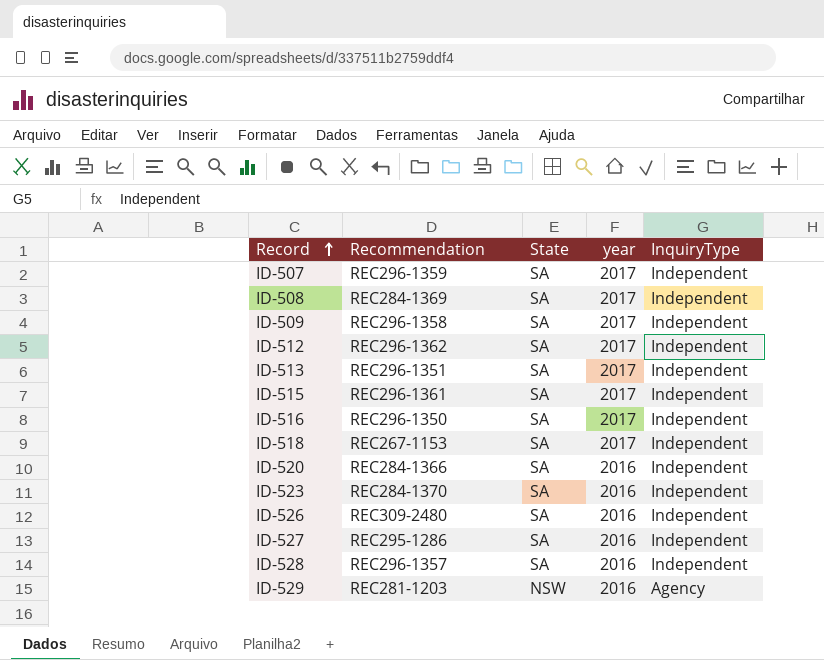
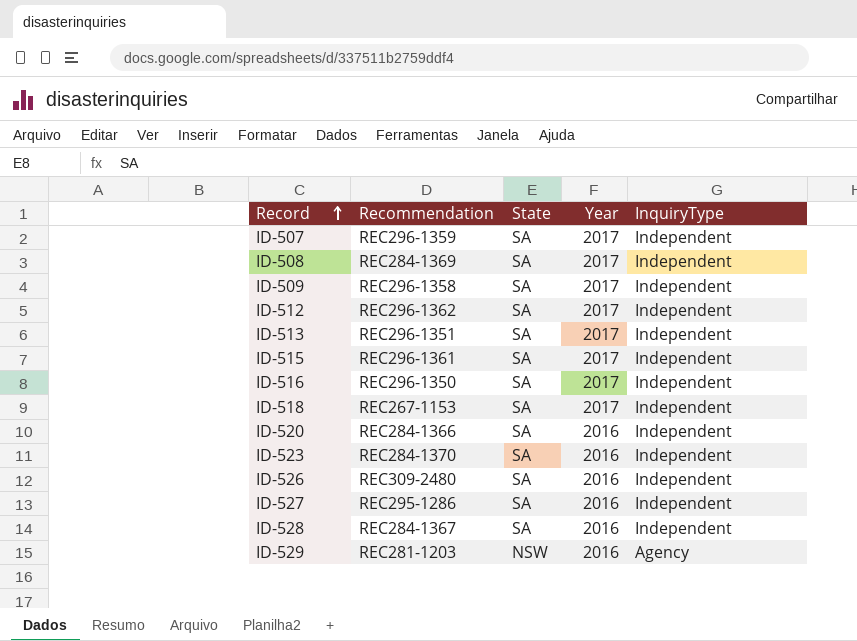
column name: year -> Year
ID-528 | Recommendation: REC296-1357 -> REC284-1367

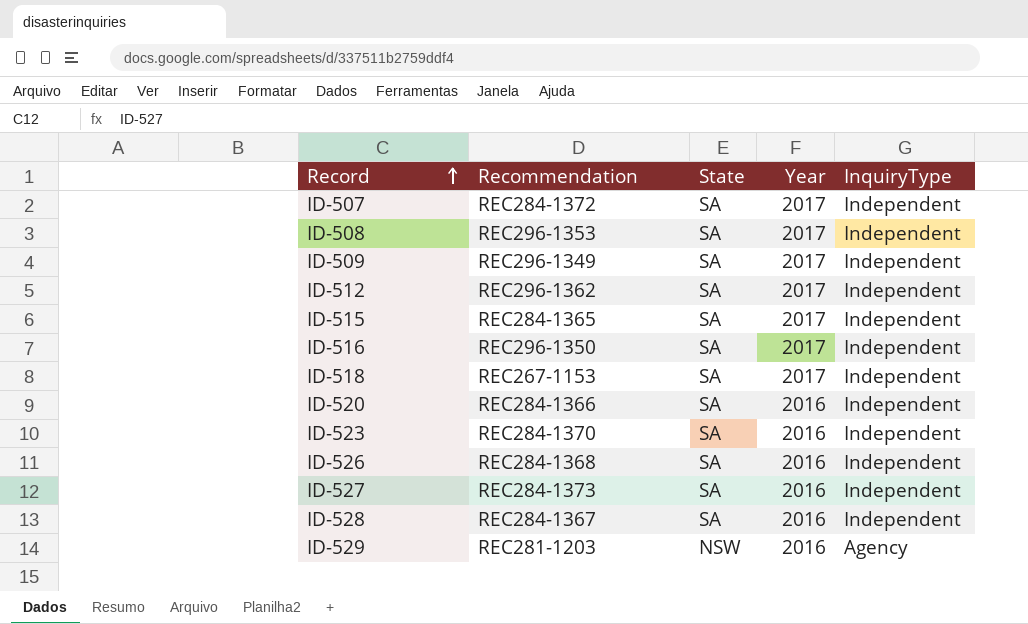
row ID-513: REC296-1351 | SA | 2017 | Independent -> none
ID-507 | Recommendation: REC296-1359 -> REC284-1372
ID-508 | Recommendation: REC284-1369 -> REC296-1353
ID-509 | Recommendation: REC296-1358 -> REC296-1349
ID-515 | Recommendation: REC296-1361 -> REC284-1365
ID-526 | Recommendation: REC309-2480 -> REC284-1368
ID-527 | Recommendation: REC295-1286 -> REC284-1373

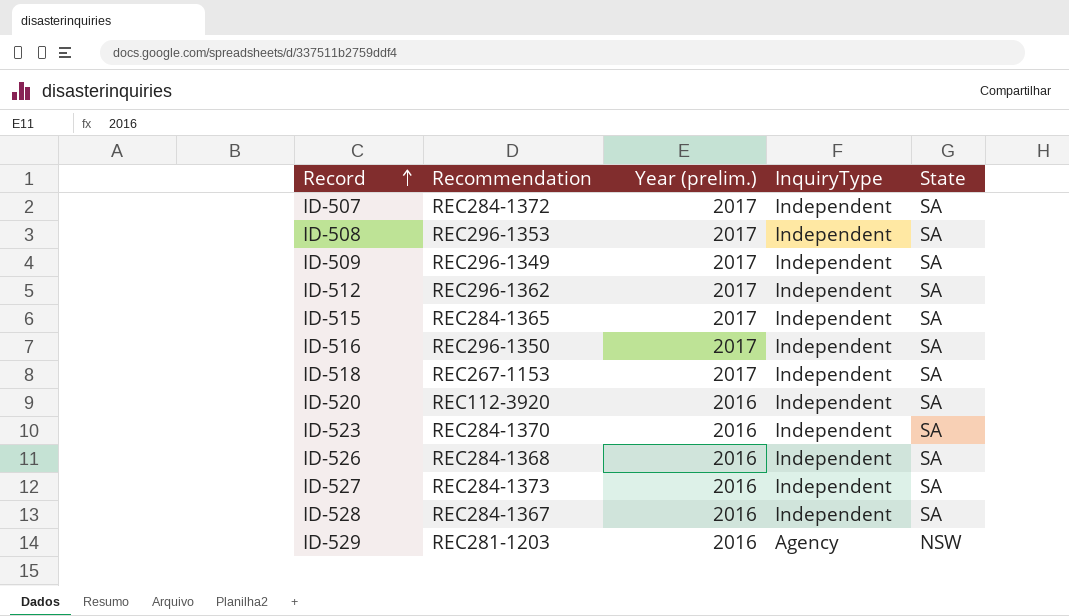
column name: Year -> Year (prelim.)
column State | position: 3 -> 5
ID-520 | Recommendation: REC284-1366 -> REC112-3920

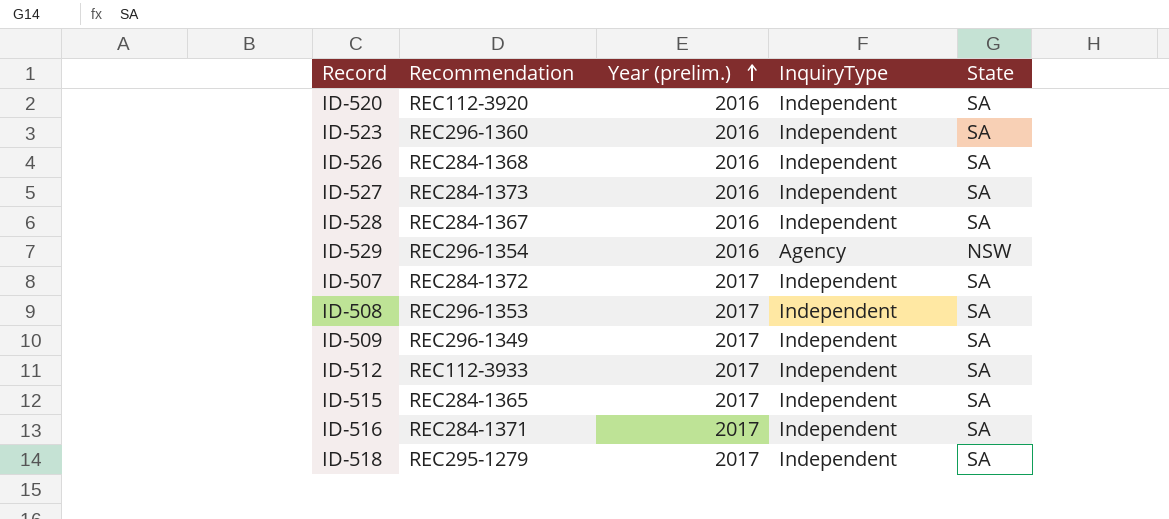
row order: Record ascending -> Year (prelim.) ascending
ID-523 | Recommendation: REC284-1370 -> REC296-1360
ID-529 | Recommendation: REC281-1203 -> REC296-1354
ID-512 | Recommendation: REC296-1362 -> REC112-3933
ID-516 | Recommendation: REC296-1350 -> REC284-1371
ID-518 | Recommendation: REC267-1153 -> REC295-1279

